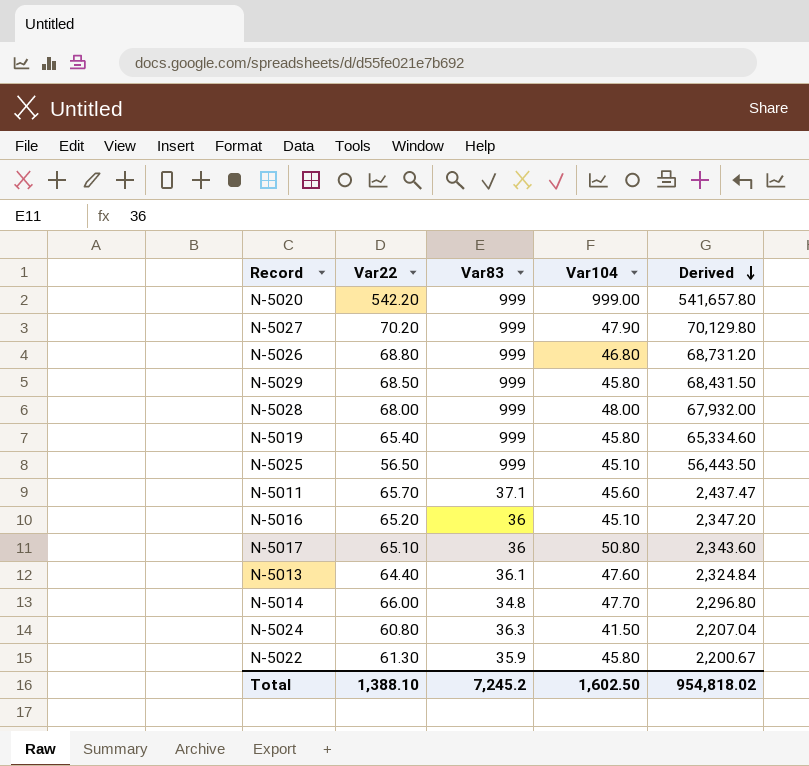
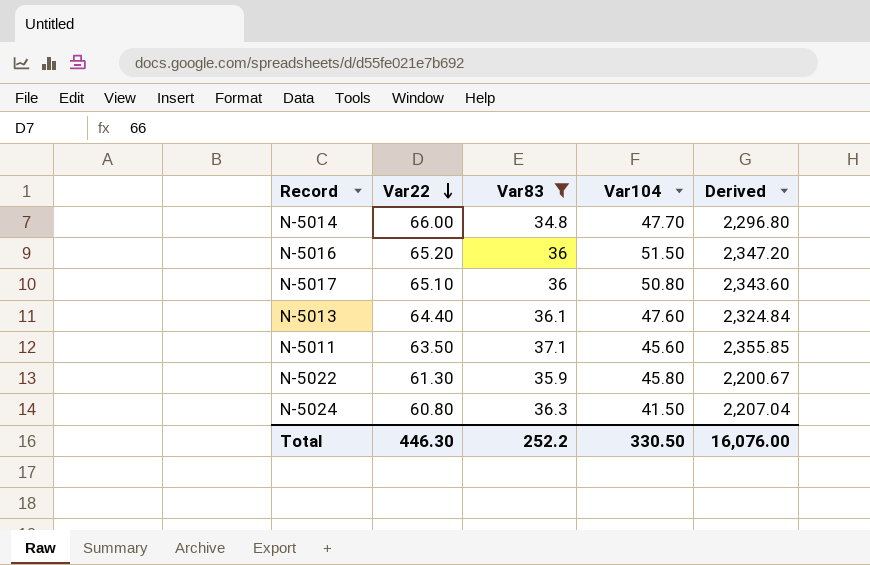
filter: none -> Var83 != 999
row order: Derived descending -> Var22 descending
N-5016 | Var104: 45.10 -> 51.50
N-5011 | Var22: 65.70 -> 63.50
N-5011 | Derived: 2,437.47 -> 2,355.85
Total | Var22: 1,388.10 -> 446.30
Total | Var83: 7,245.2 -> 252.2
Total | Var104: 1,602.50 -> 330.50
Total | Derived: 954,818.02 -> 16,076.00

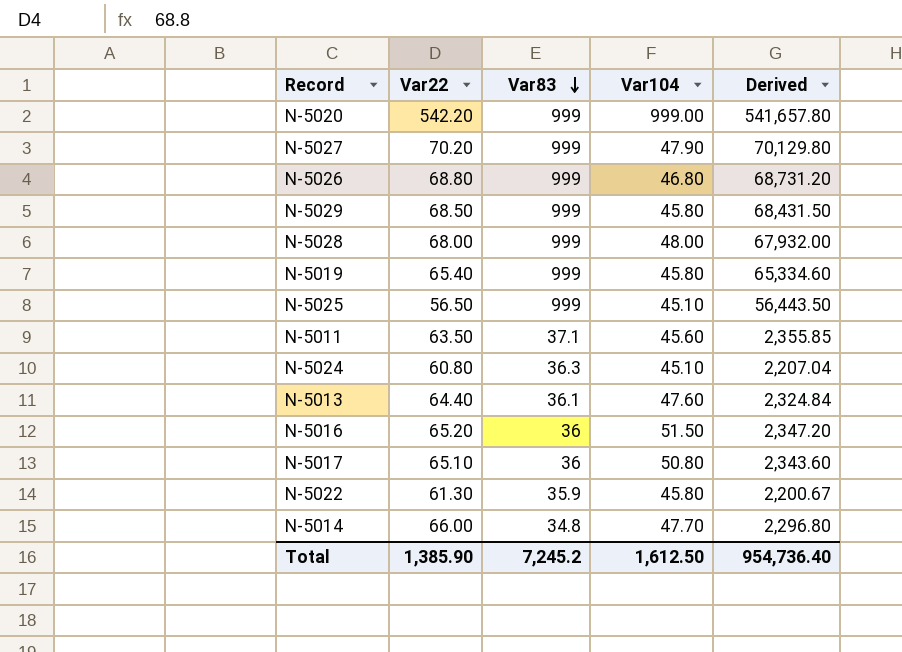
filter: Var83 != 999 -> none
row order: Var22 descending -> Var83 descending
N-5024 | Var104: 41.50 -> 45.10
Total | Var22: 446.30 -> 1,385.90
Total | Var83: 252.2 -> 7,245.2
Total | Var104: 330.50 -> 1,612.50
Total | Derived: 16,076.00 -> 954,736.40

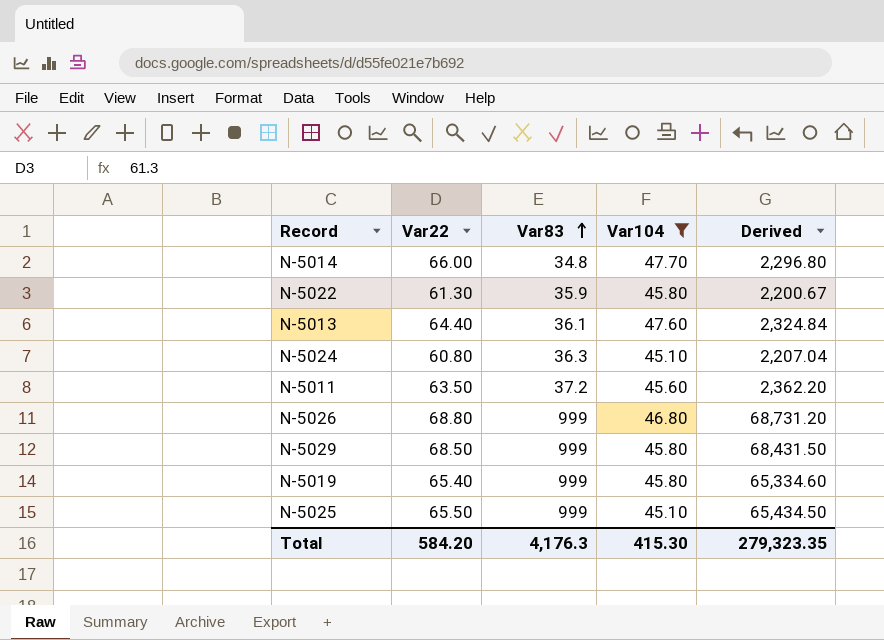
filter: none -> Var104 <= 47.70
row order: Var83 descending -> Var83 ascending
N-5011 | Var83: 37.1 -> 37.2
N-5011 | Derived: 2,355.85 -> 2,362.20
N-5025 | Var22: 56.50 -> 65.50
N-5025 | Derived: 56,443.50 -> 65,434.50
Total | Var22: 1,385.90 -> 584.20
Total | Var83: 7,245.2 -> 4,176.3
Total | Var104: 1,612.50 -> 415.30
Total | Derived: 954,736.40 -> 279,323.35

